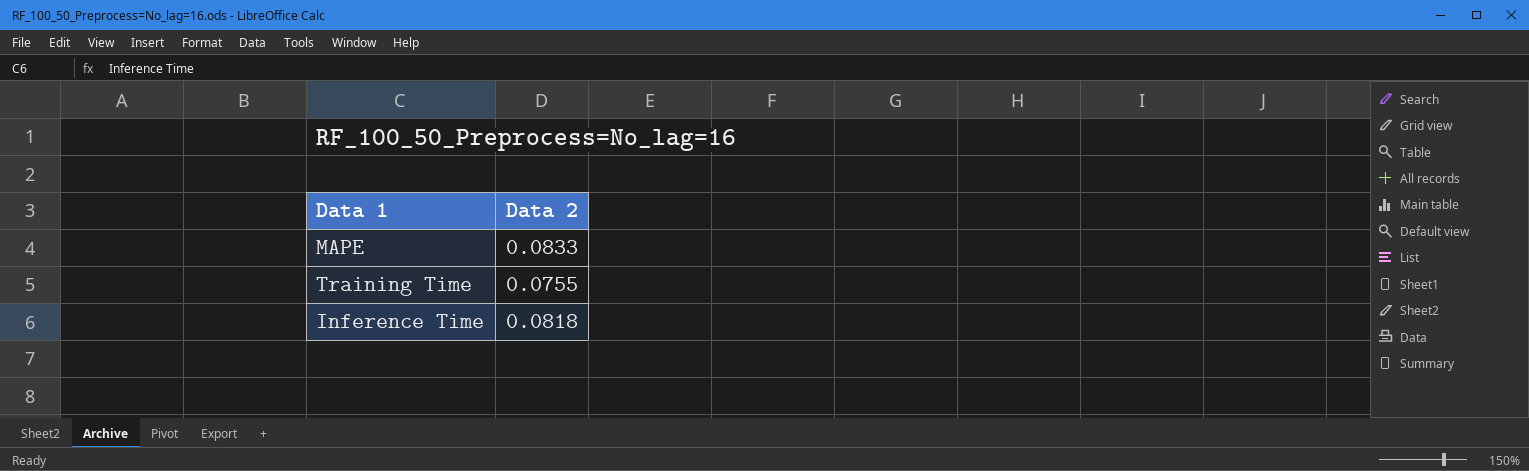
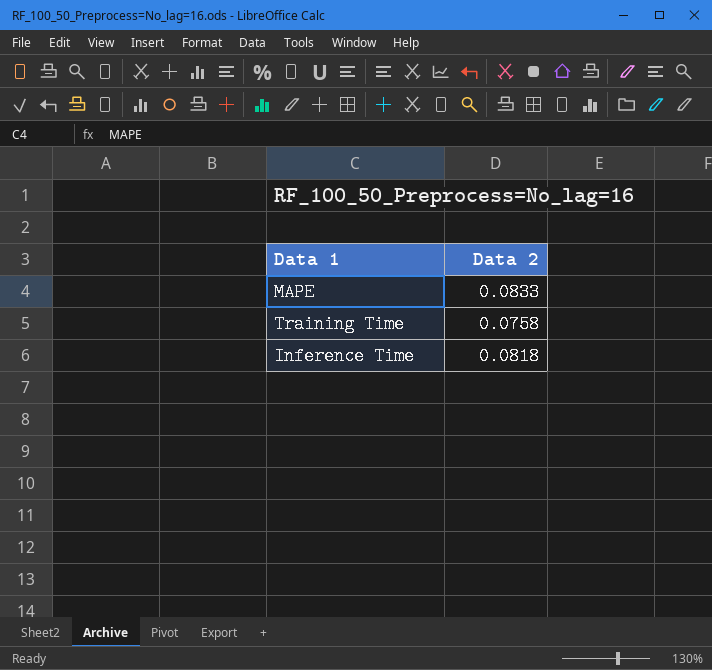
Training Time | Data 2: 0.0755 -> 0.0758

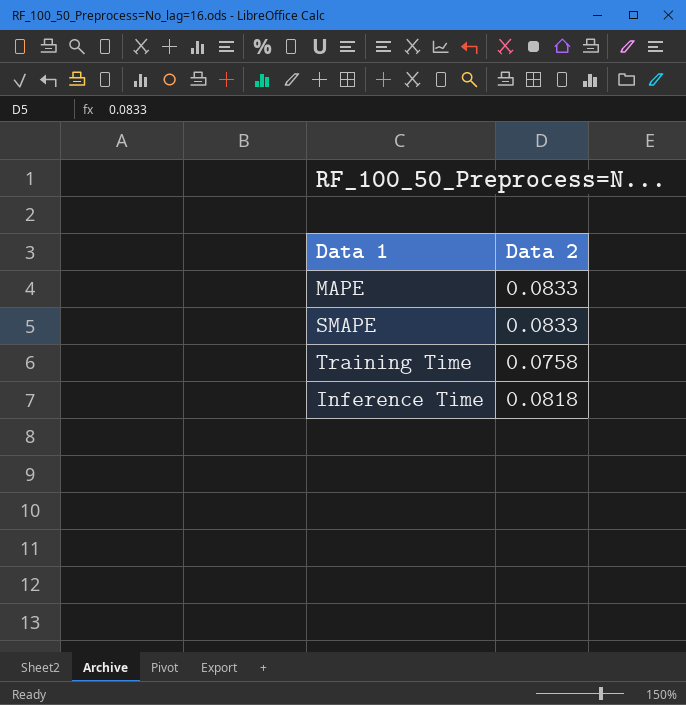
row SMAPE: none -> 0.0833

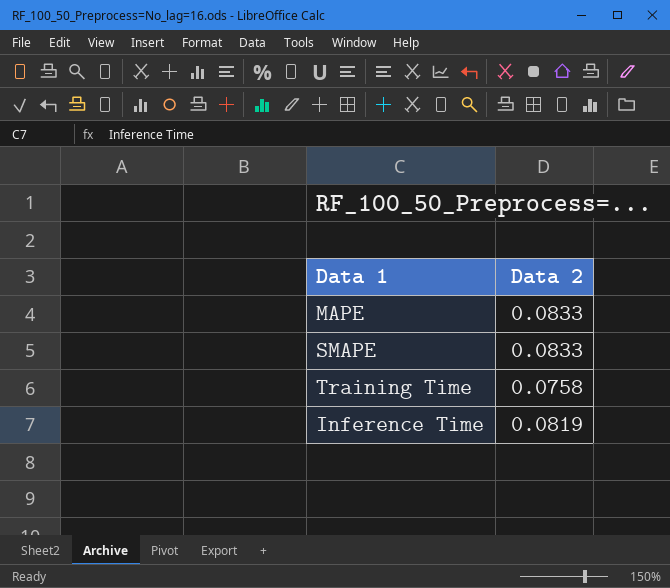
Inference Time | Data 2: 0.0818 -> 0.0819

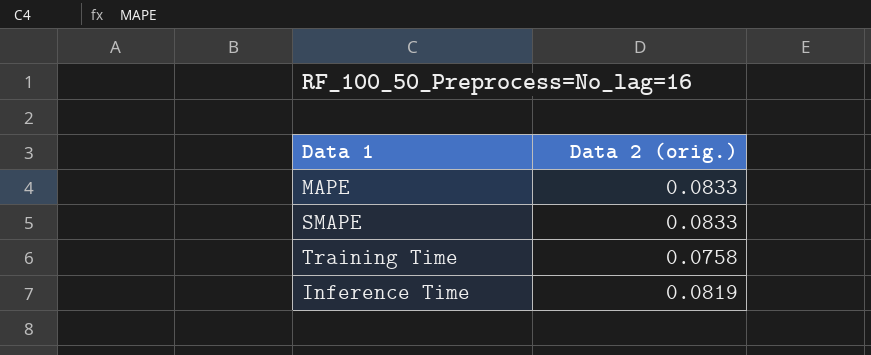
column name: Data 2 -> Data 2 (orig.)

